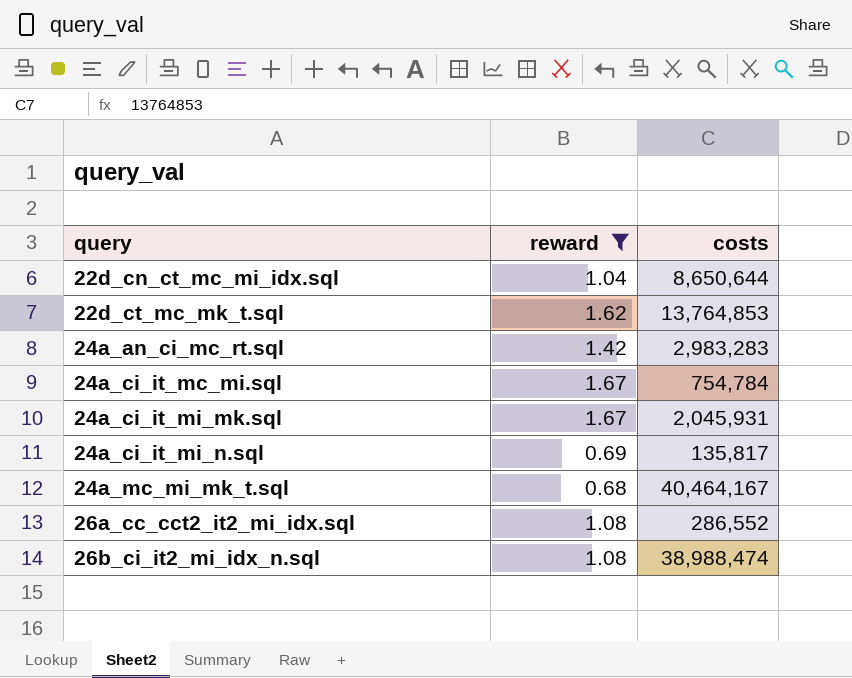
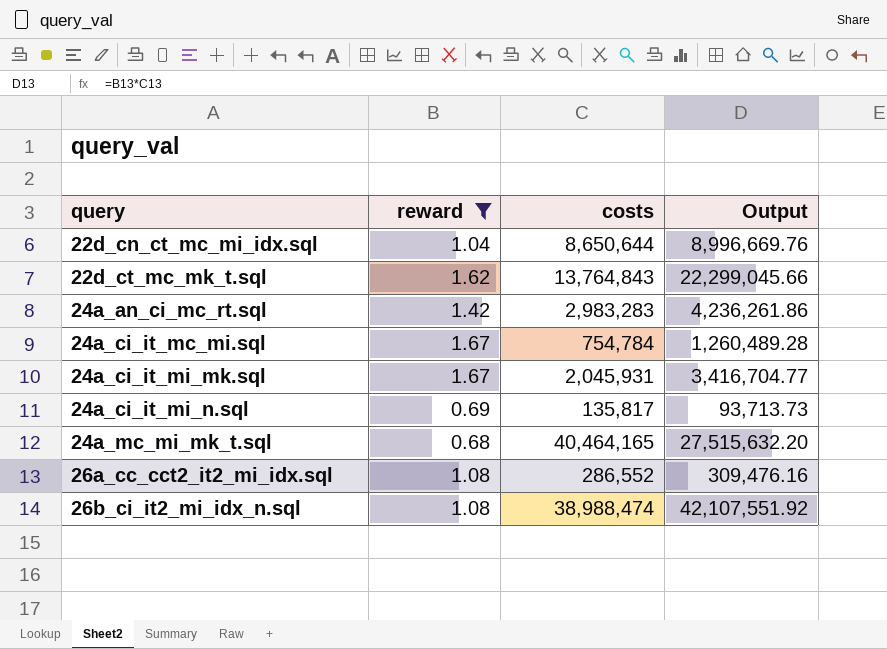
column Output | formula: none -> [reward] * [costs]
22d_ct_mc_mk_t.sql | costs: 13,764,853 -> 13,764,843
24a_mc_mi_mk_t.sql | costs: 40,464,167 -> 40,464,165

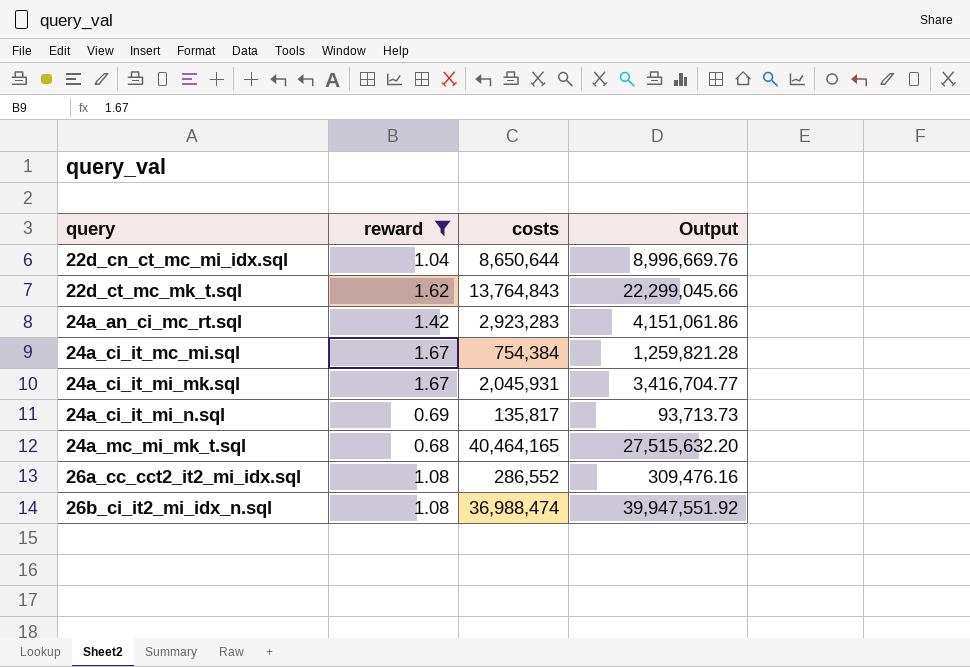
24a_an_ci_mc_rt.sql | costs: 2,983,283 -> 2,923,283
24a_an_ci_mc_rt.sql | Output: 4,236,261.86 -> 4,151,061.86
24a_ci_it_mc_mi.sql | costs: 754,784 -> 754,384
24a_ci_it_mc_mi.sql | Output: 1,260,489.28 -> 1,259,821.28
26b_ci_it2_mi_idx_n.sql | costs: 38,988,474 -> 36,988,474
26b_ci_it2_mi_idx_n.sql | Output: 42,107,551.92 -> 39,947,551.92

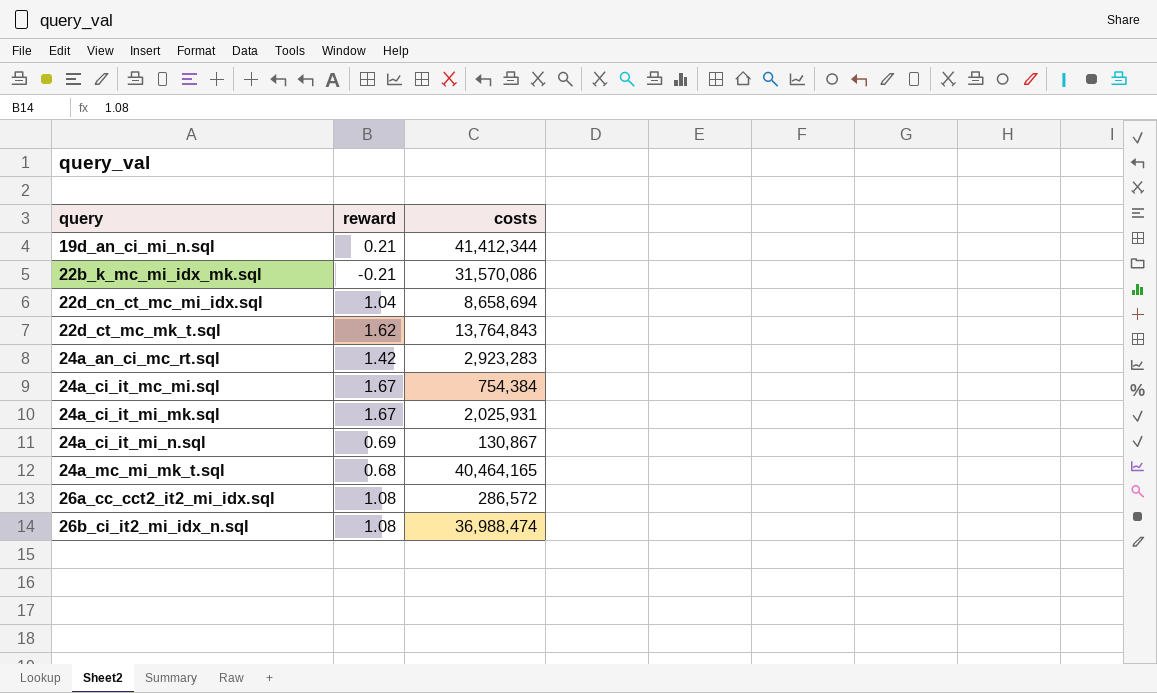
filter: reward >= 0.68 -> none
column Output | formula: [reward] * [costs] -> none
22d_cn_ct_mc_mi_idx.sql | costs: 8,650,644 -> 8,658,694
24a_ci_it_mi_mk.sql | costs: 2,045,931 -> 2,025,931
24a_ci_it_mi_n.sql | costs: 135,817 -> 130,867
26a_cc_cct2_it2_mi_idx.sql | costs: 286,552 -> 286,572

